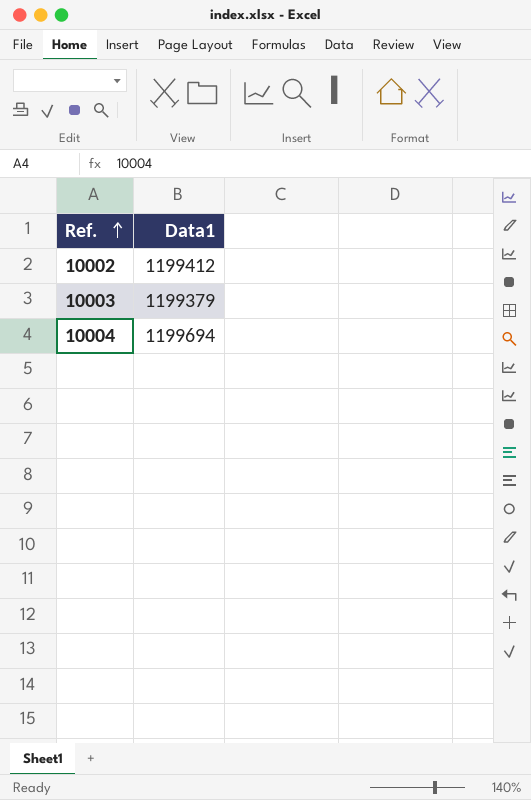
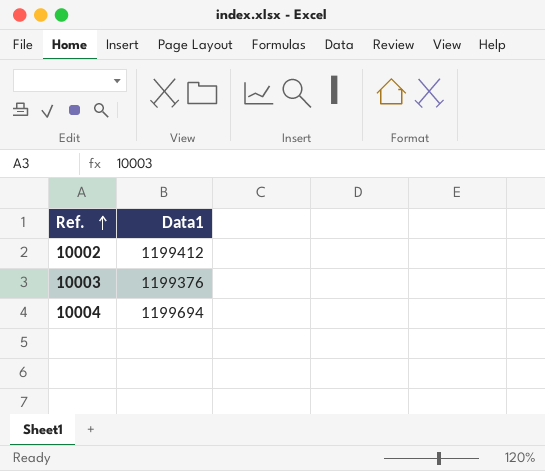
10003 | Data1: 1199379 -> 1199376

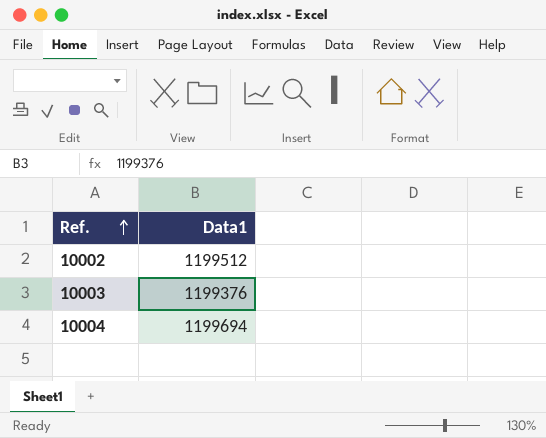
10002 | Data1: 1199412 -> 1199512

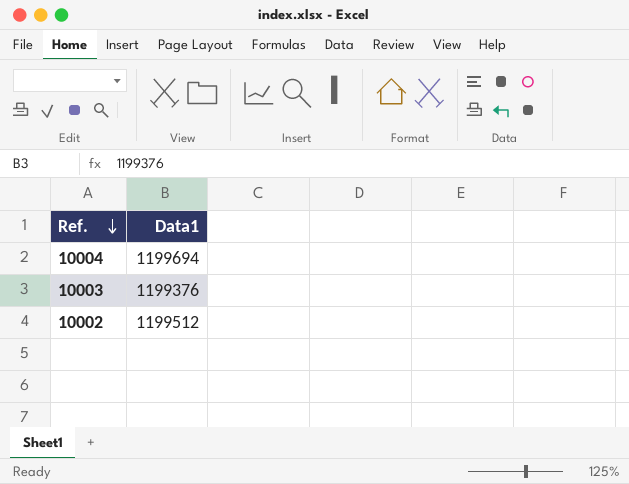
row order: Ref. ascending -> Ref. descending

